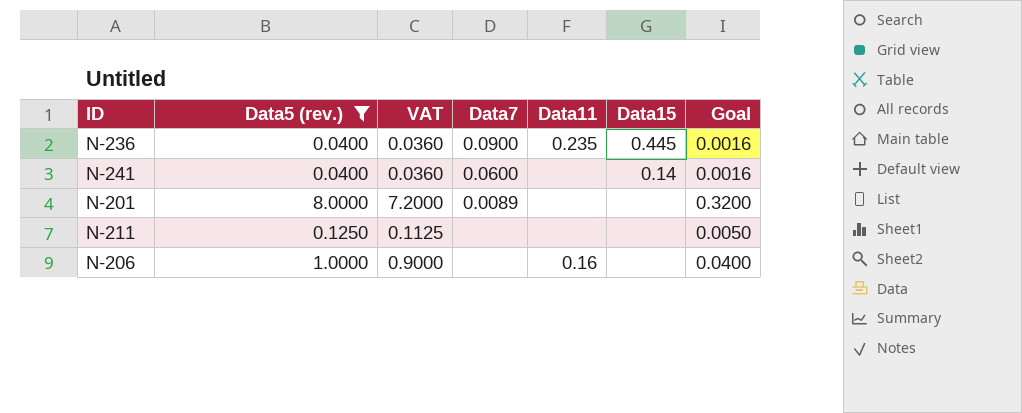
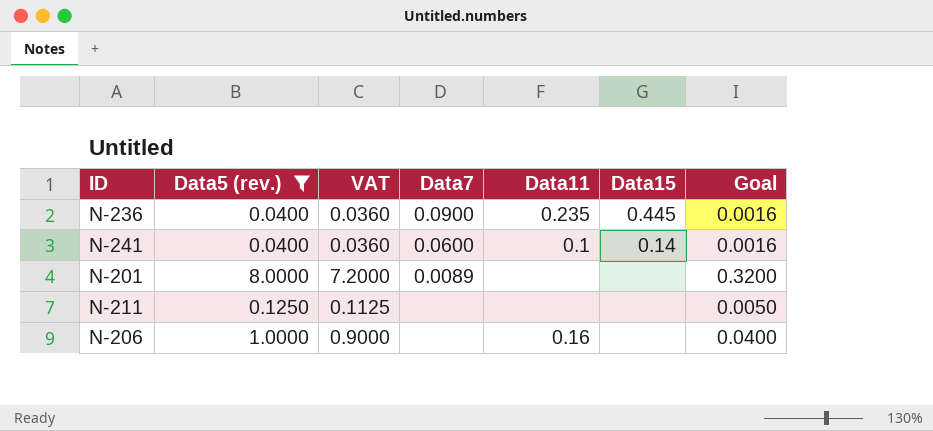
N-241 | Data11: none -> 0.1

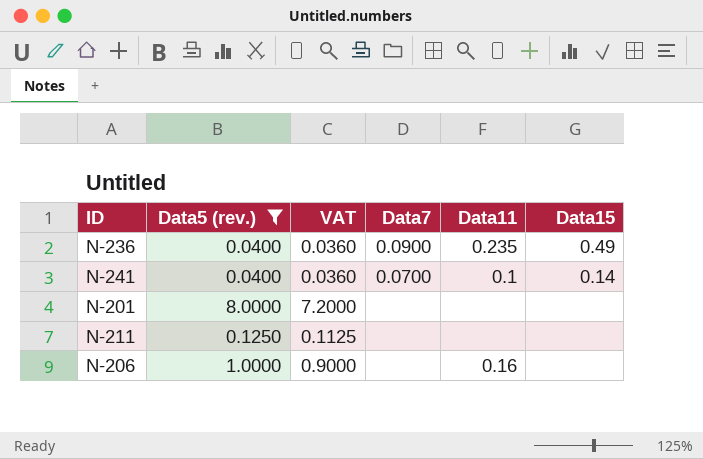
column Goal | formula: [Data5 (rev.)] * 0.04 -> none
N-236 | Data15: 0.445 -> 0.49
N-241 | Data7: 0.0600 -> 0.0700
N-201 | Data7: 0.0089 -> none

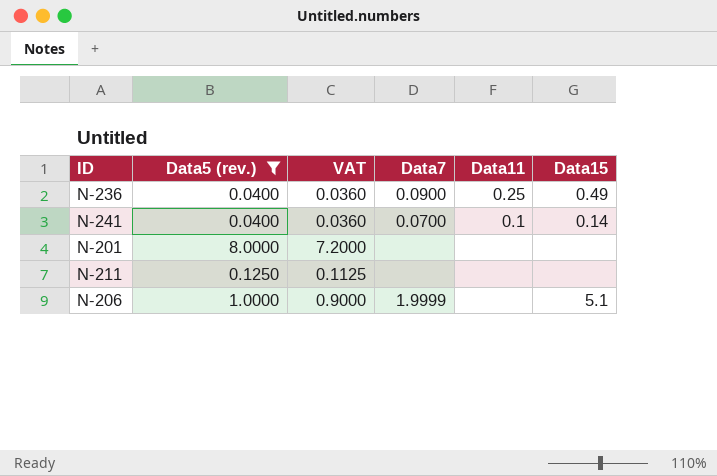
N-236 | Data11: 0.235 -> 0.25
N-206 | Data7: none -> 1.9999
N-206 | Data11: 0.16 -> none
N-206 | Data15: none -> 5.1

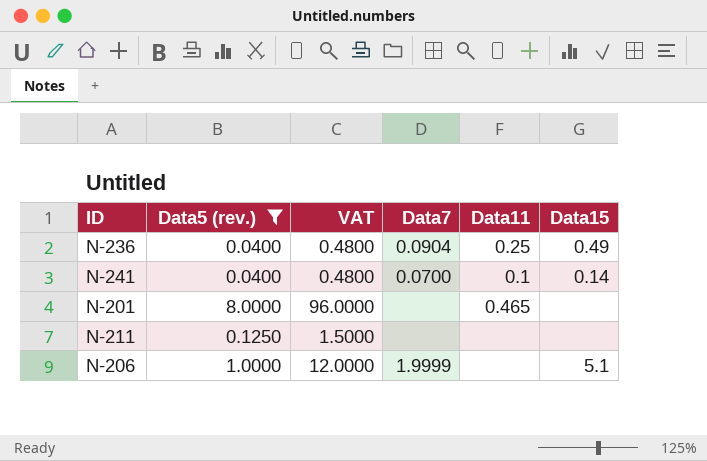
column VAT | formula: [Data5 (rev.)] * 0.9 -> [Data5 (rev.)] * 12
N-236 | Data7: 0.0900 -> 0.0904
N-201 | Data11: none -> 0.465

